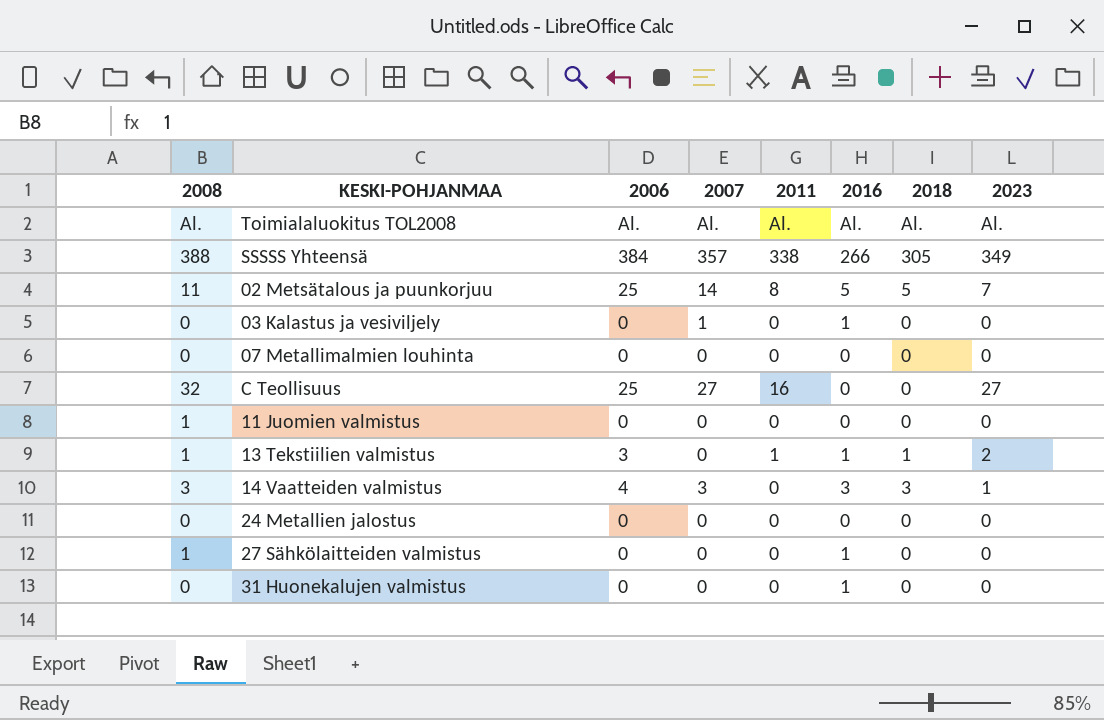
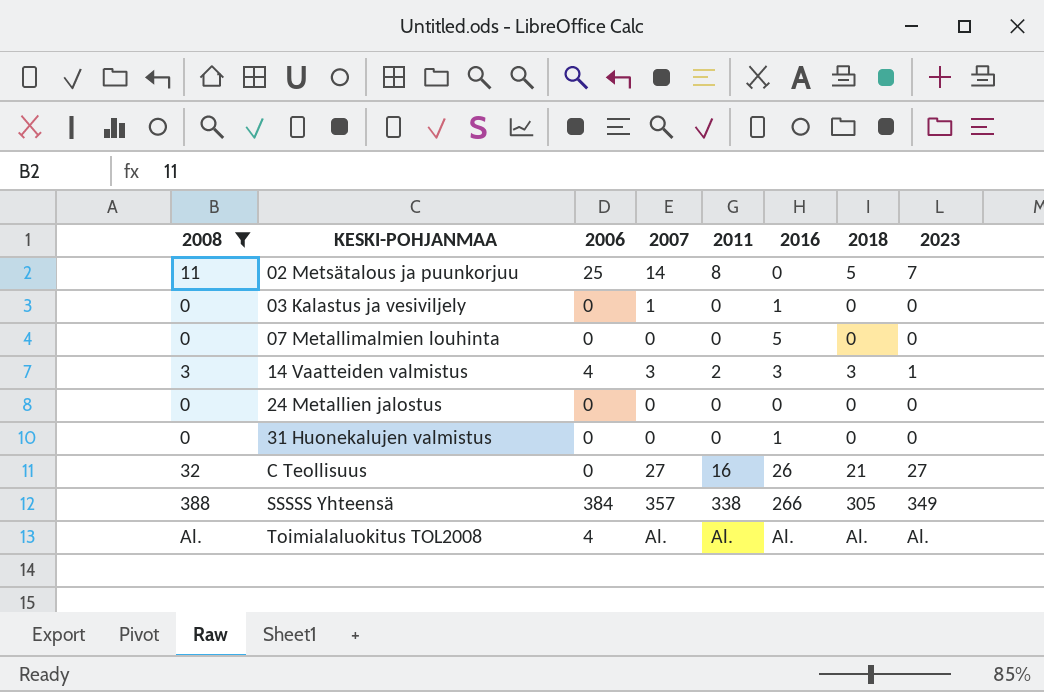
filter: none -> 2008 != 1
row order: none -> KESKI-POHJANMAA ascending
02 Metsätalous ja puunkorjuu | 2016: 5 -> 0
07 Metallimalmien louhinta | 2016: 0 -> 5
14 Vaatteiden valmistus | 2011: 0 -> 2
C Teollisuus | 2006: 25 -> 0
C Teollisuus | 2016: 0 -> 26
C Teollisuus | 2018: 0 -> 21
Toimialaluokitus TOL2008 | 2006: Al. -> 4

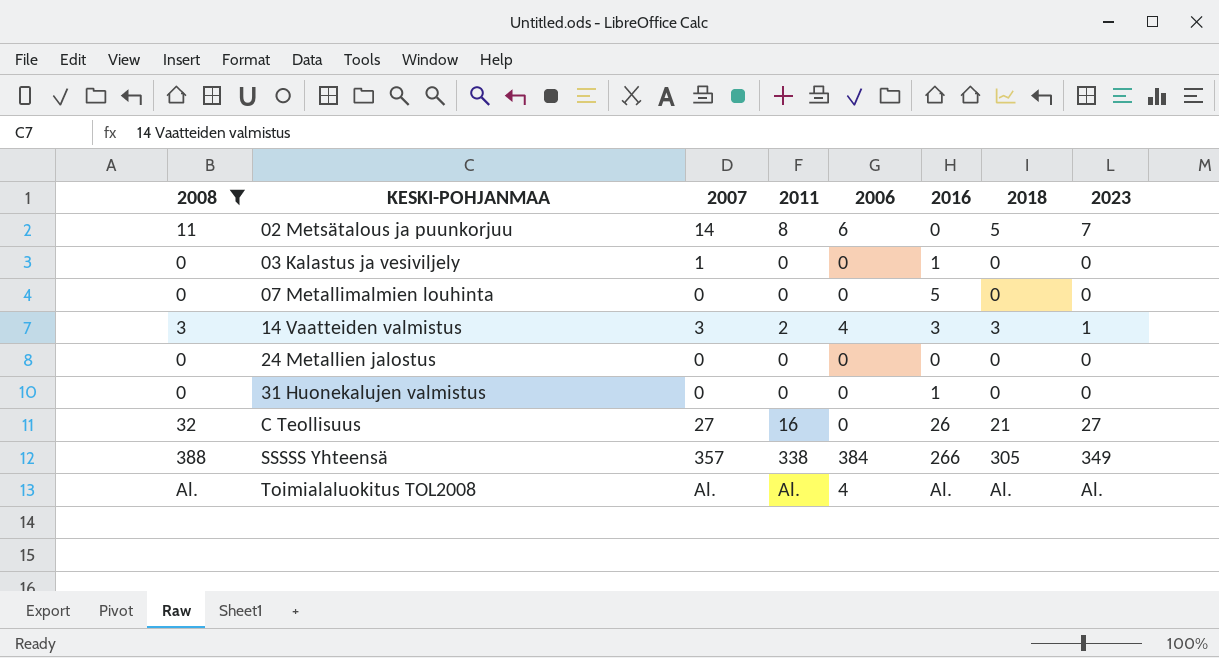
column 2006 | position: 3 -> 5
02 Metsätalous ja puunkorjuu | 2006: 25 -> 6

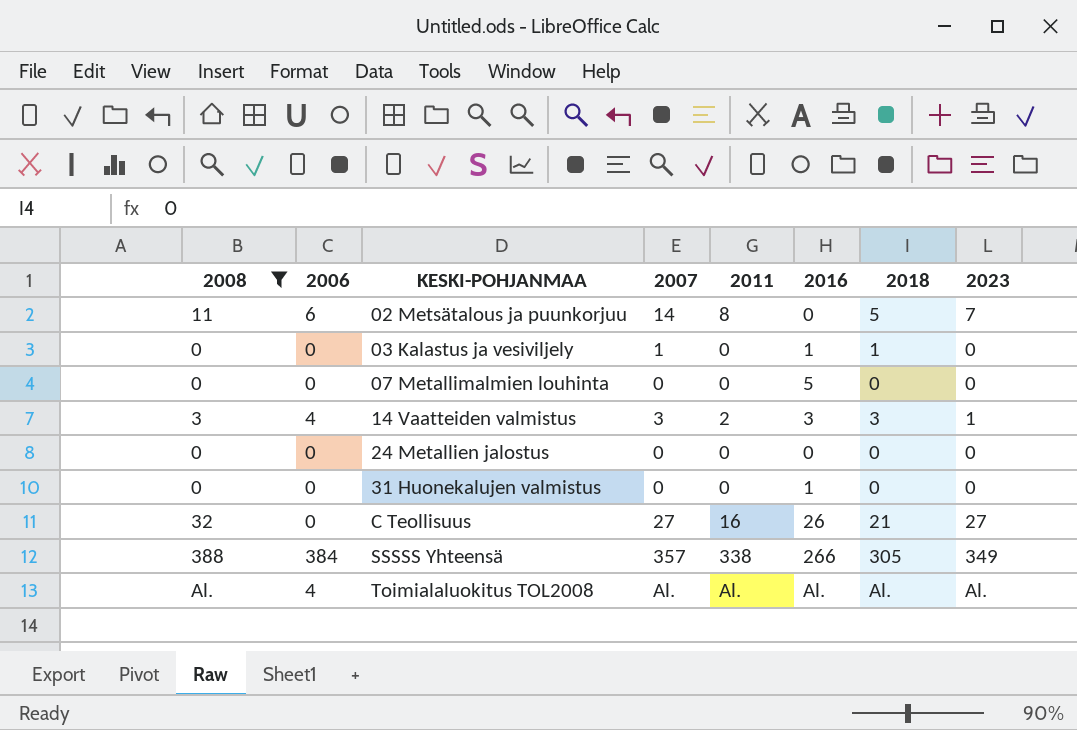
column 2006 | position: 5 -> 2
03 Kalastus ja vesiviljely | 2018: 0 -> 1

